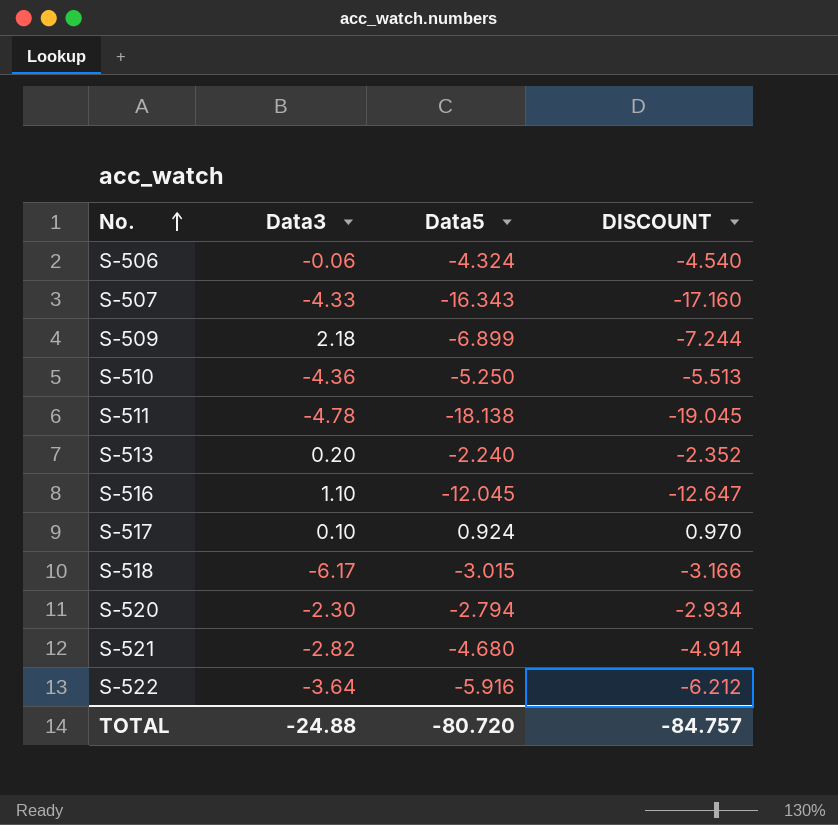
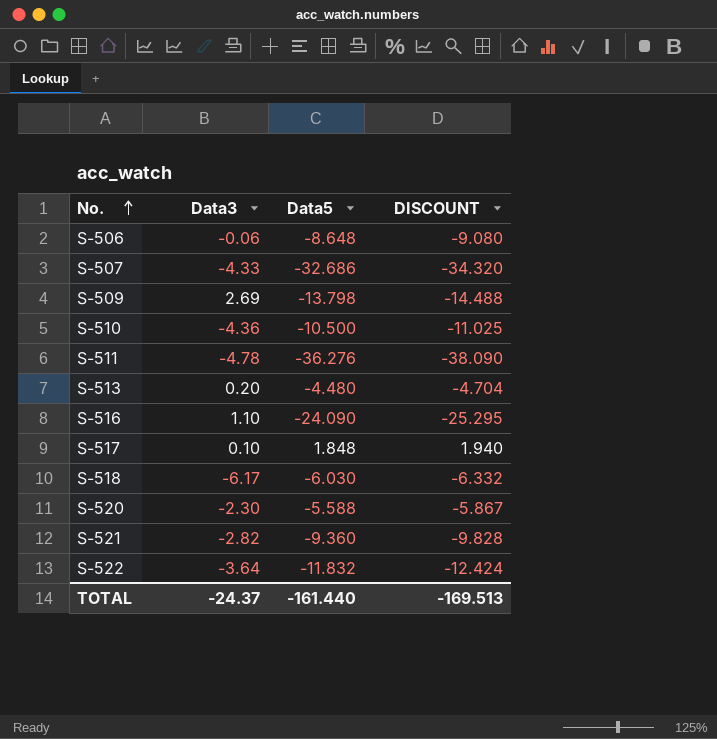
S-506 | Data5: -4.324 -> -8.648
S-506 | DISCOUNT: -4.540 -> -9.080
S-507 | Data5: -16.343 -> -32.686
S-507 | DISCOUNT: -17.160 -> -34.320
S-509 | Data3: 2.18 -> 2.69
S-509 | Data5: -6.899 -> -13.798
S-509 | DISCOUNT: -7.244 -> -14.488
S-510 | Data5: -5.250 -> -10.500
S-510 | DISCOUNT: -5.513 -> -11.025
S-511 | Data5: -18.138 -> -36.276
S-511 | DISCOUNT: -19.045 -> -38.090
S-513 | Data5: -2.240 -> -4.480
S-513 | DISCOUNT: -2.352 -> -4.704
S-516 | Data5: -12.045 -> -24.090
S-516 | DISCOUNT: -12.647 -> -25.295
S-517 | Data5: 0.924 -> 1.848
S-517 | DISCOUNT: 0.970 -> 1.940
S-518 | Data5: -3.015 -> -6.030
S-518 | DISCOUNT: -3.166 -> -6.332
S-520 | Data5: -2.794 -> -5.588
S-520 | DISCOUNT: -2.934 -> -5.867
S-521 | Data5: -4.680 -> -9.360
S-521 | DISCOUNT: -4.914 -> -9.828
S-522 | Data5: -5.916 -> -11.832
S-522 | DISCOUNT: -6.212 -> -12.424
TOTAL | Data3: -24.88 -> -24.37
TOTAL | Data5: -80.720 -> -161.440
TOTAL | DISCOUNT: -84.757 -> -169.513

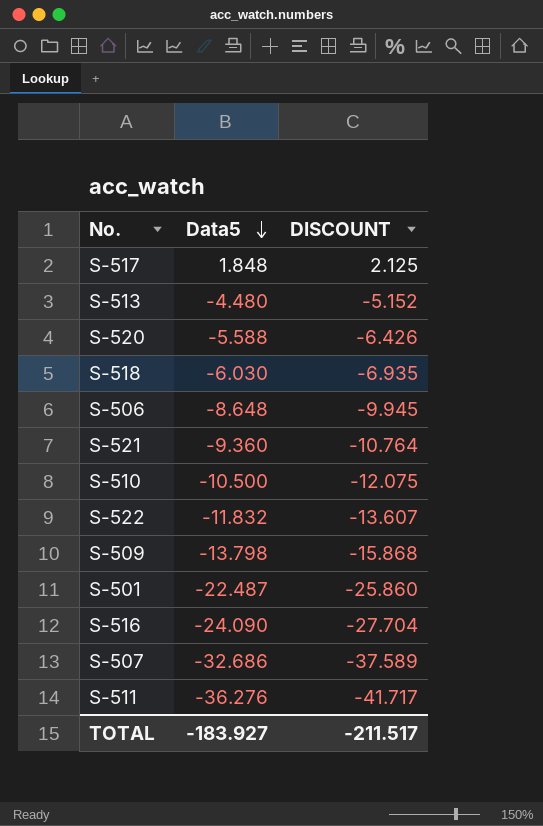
row order: No. ascending -> Data5 descending
column Data3 | position: 2 -> none
column DISCOUNT | formula: [Data5] * 1.05 -> [Data5] * 1.15
row S-501: none -> -22.487 | -25.860
TOTAL | Data5: -161.440 -> -183.927
TOTAL | DISCOUNT: -169.513 -> -211.517

